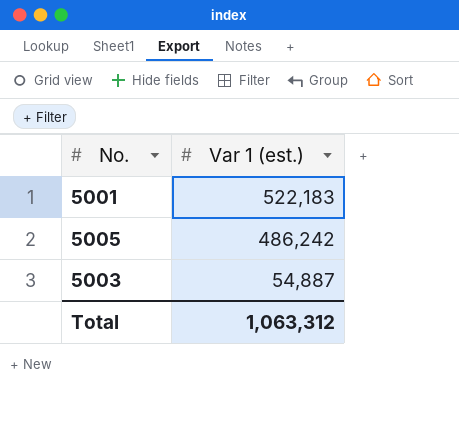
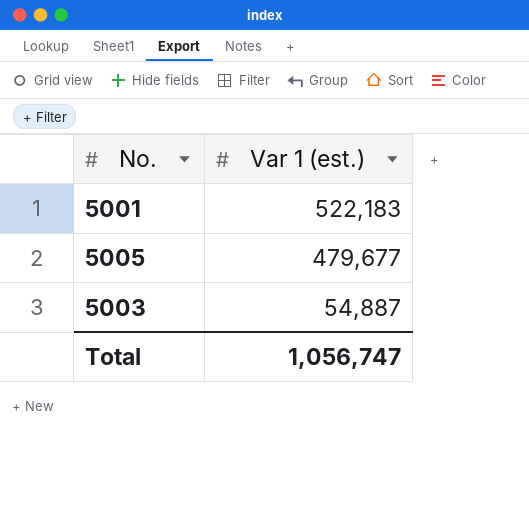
5005 | Var 1 (est.): 486,242 -> 479,677
Total | Var 1 (est.): 1,063,312 -> 1,056,747

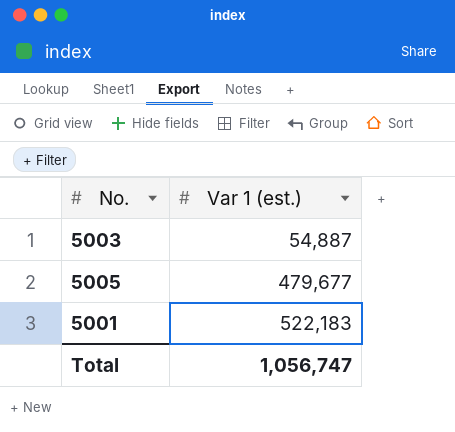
row order: Var 1 (est.) descending -> Var 1 (est.) ascending

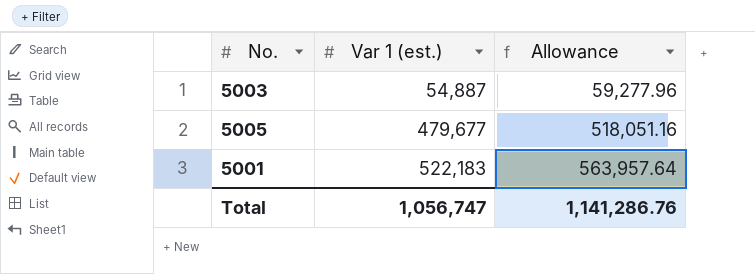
column Allowance | formula: none -> [Var 1 (est.)] * 1.08

